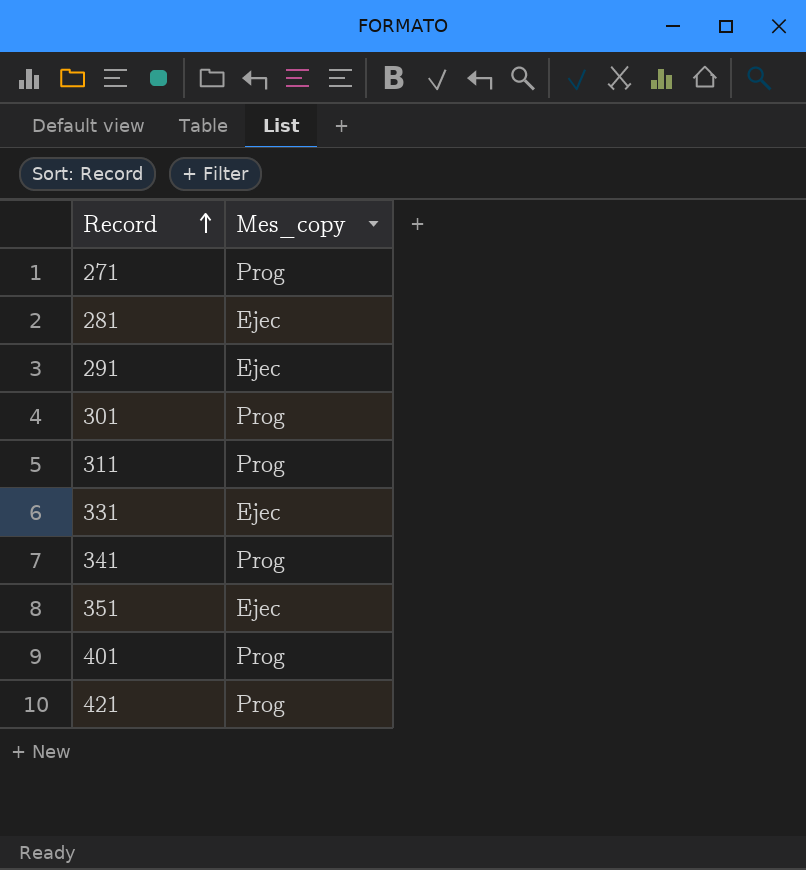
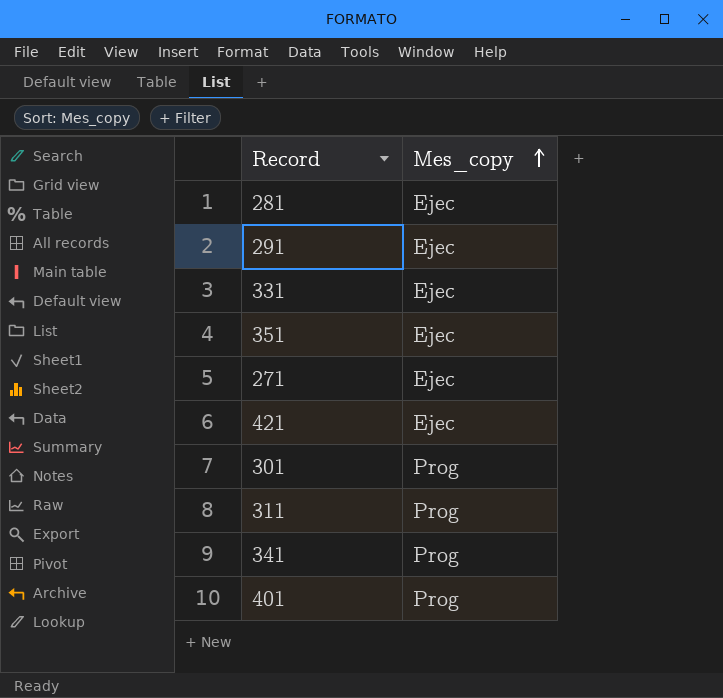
row order: Record ascending -> Mes_copy ascending
271 | Mes_copy: Prog -> Ejec
421 | Mes_copy: Prog -> Ejec

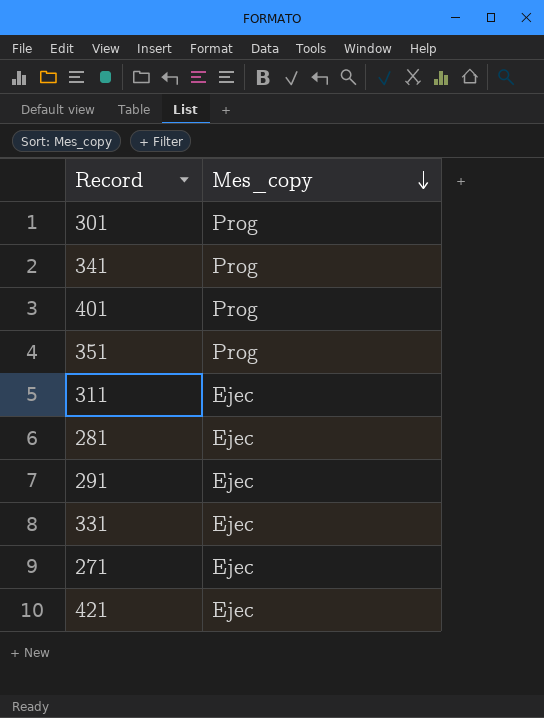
row order: Mes_copy ascending -> Mes_copy descending
351 | Mes_copy: Ejec -> Prog
311 | Mes_copy: Prog -> Ejec

